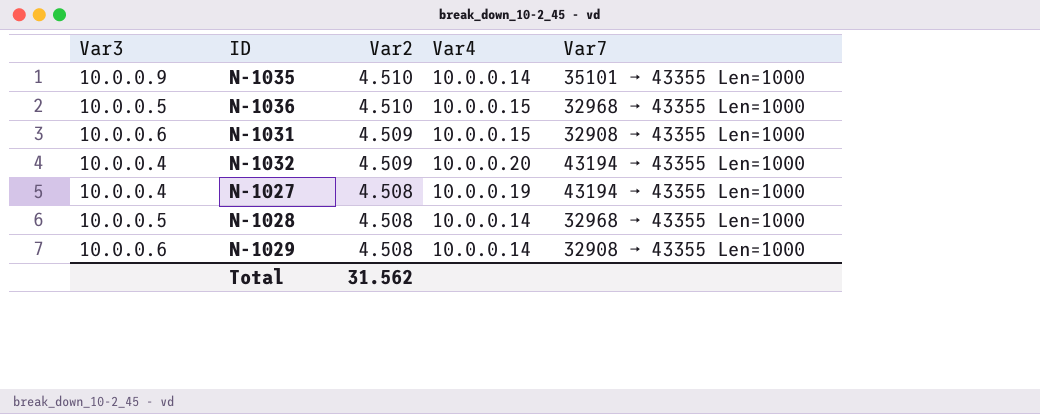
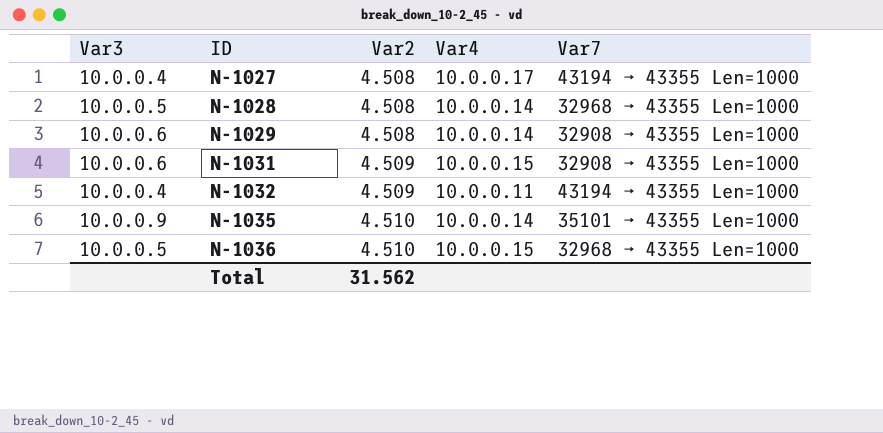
row order: Var2 descending -> ID ascending
N-1027 | Var4: 10.0.0.19 -> 10.0.0.17
N-1032 | Var4: 10.0.0.20 -> 10.0.0.11

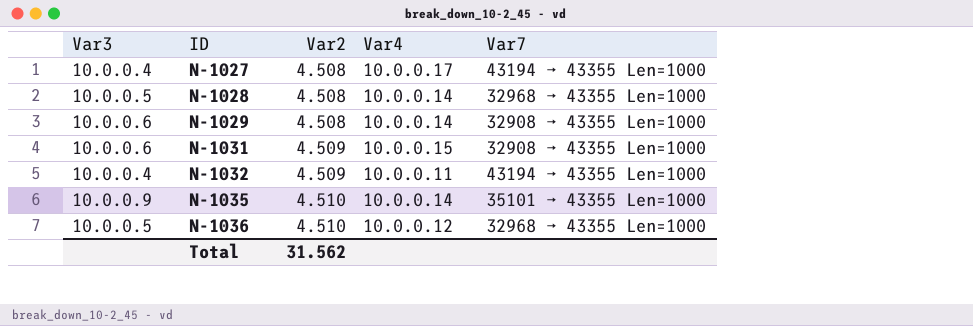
N-1036 | Var4: 10.0.0.15 -> 10.0.0.12

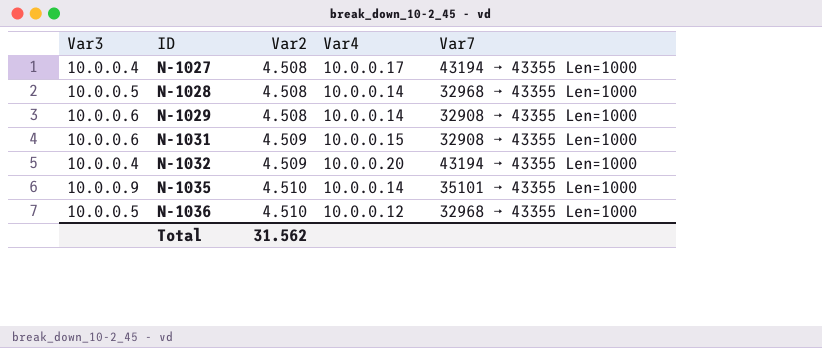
N-1032 | Var4: 10.0.0.11 -> 10.0.0.20

